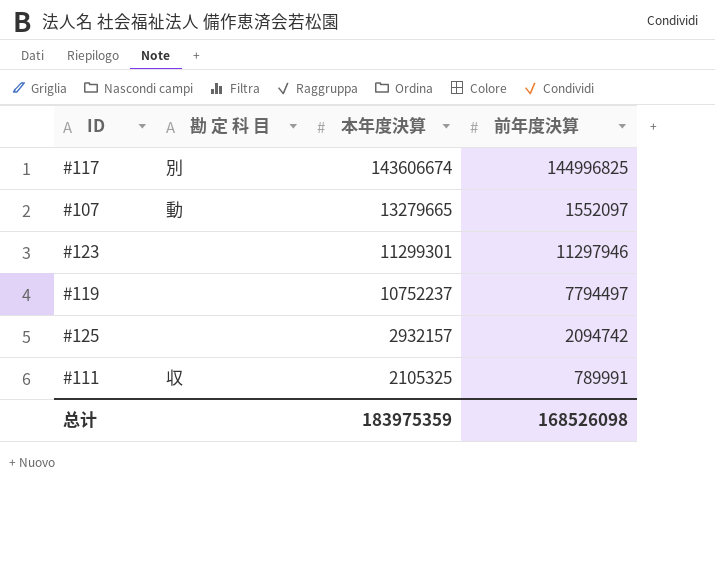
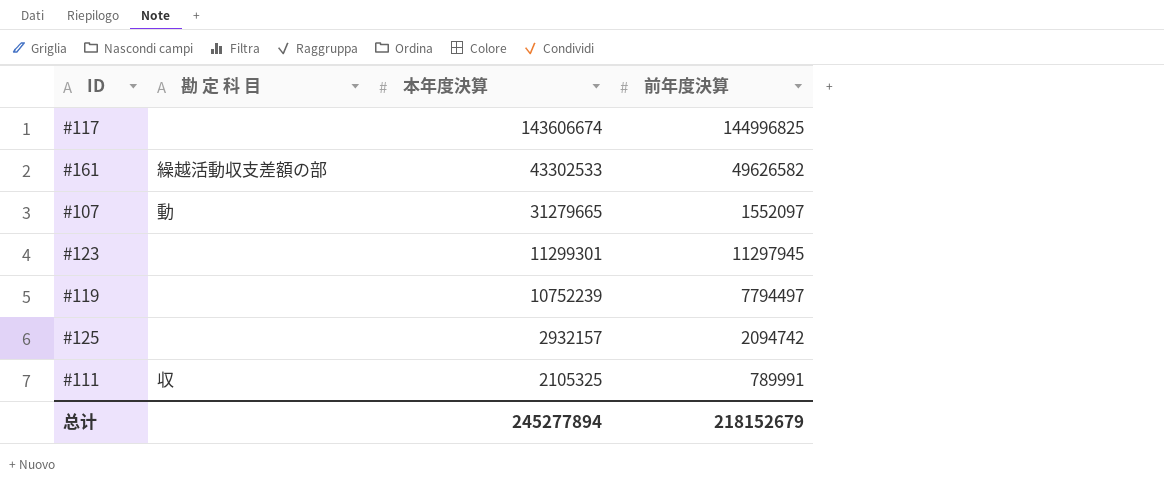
#117 | 勘 定 科 目: 別 -> none
row #161: none -> 繰越活動収支差額の部 | 43302533 | 49626582
#107 | 本年度決算: 13279665 -> 31279665
#123 | 前年度決算: 11297946 -> 11297945
#119 | 本年度決算: 10752237 -> 10752239
总计 | 本年度決算: 183975359 -> 245277894
总计 | 前年度決算: 168526098 -> 218152679

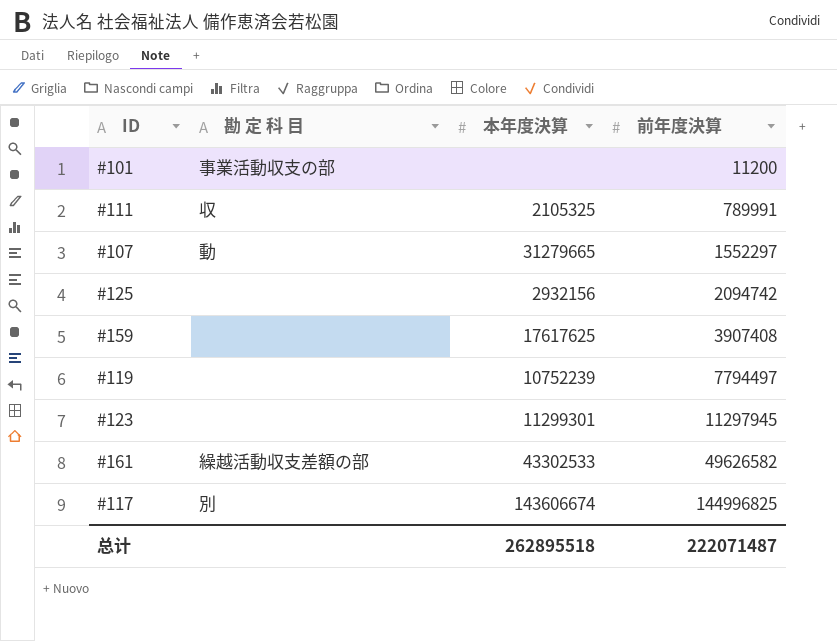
row order: 本年度決算 descending -> 前年度決算 ascending
row #101: none -> 事業活動収支の部 | none | 11200
#107 | 前年度決算: 1552097 -> 1552297
#125 | 本年度決算: 2932157 -> 2932156
row #159: none -> none | 17617625 | 3907408
#117 | 勘 定 科 目: none -> 別
总计 | 本年度決算: 245277894 -> 262895518
总计 | 前年度決算: 218152679 -> 222071487

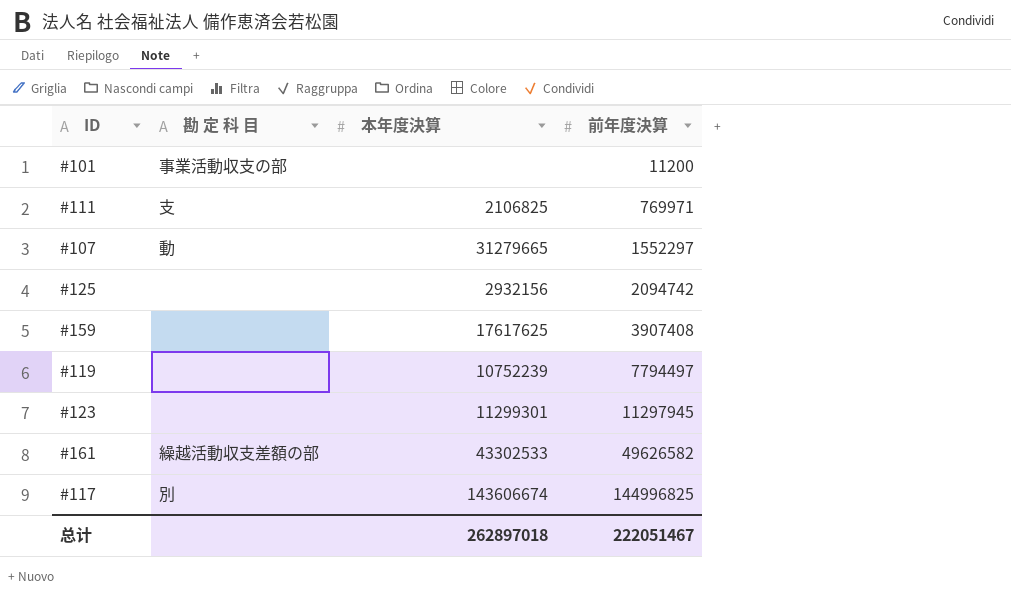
#111 | 勘 定 科 目: 収 -> 支
#111 | 本年度決算: 2105325 -> 2106825
#111 | 前年度決算: 789991 -> 769971
总计 | 本年度決算: 262895518 -> 262897018
总计 | 前年度決算: 222071487 -> 222051467

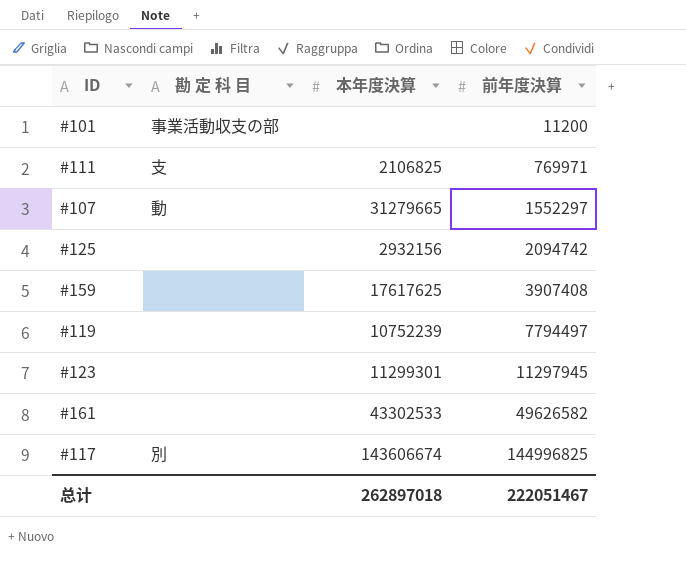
#161 | 勘 定 科 目: 繰越活動収支差額の部 -> none

